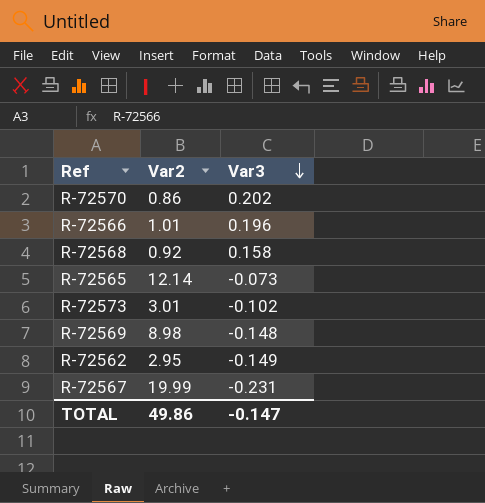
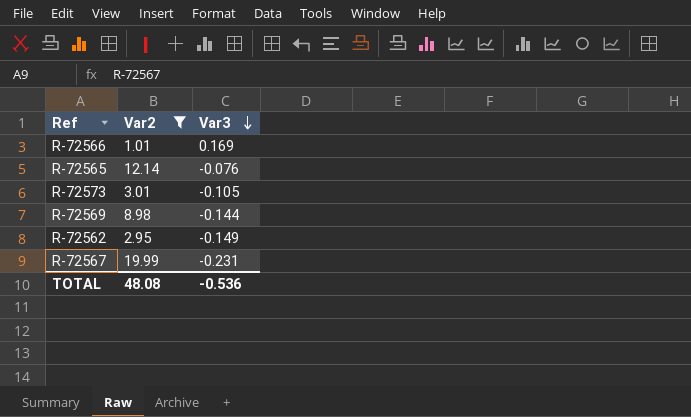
filter: none -> Var2 >= 1.01
R-72566 | Var3: 0.196 -> 0.169
R-72565 | Var3: -0.073 -> -0.076
R-72573 | Var3: -0.102 -> -0.105
R-72569 | Var3: -0.148 -> -0.144
TOTAL | Var2: 49.86 -> 48.08
TOTAL | Var3: -0.147 -> -0.536

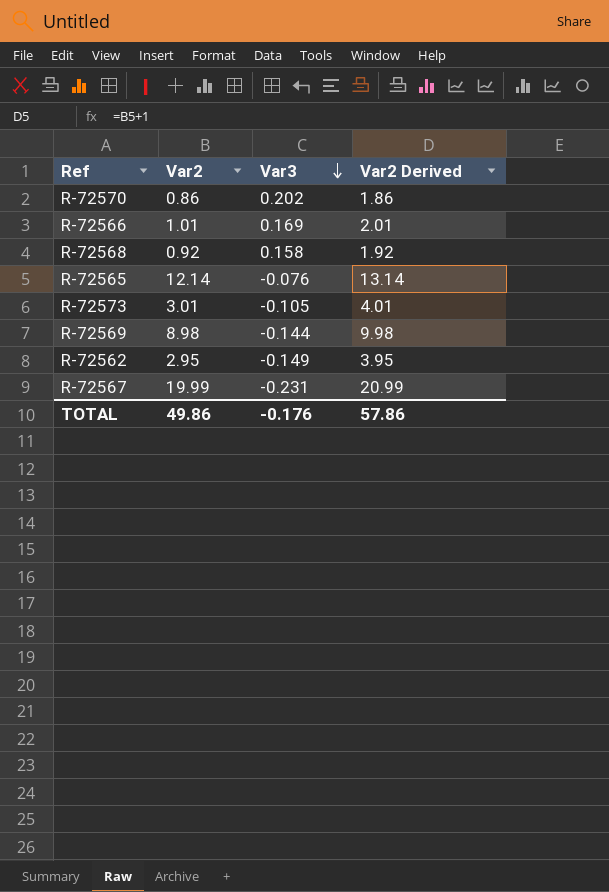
filter: Var2 >= 1.01 -> none
column Var2 Derived | formula: none -> [Var2] + 1
TOTAL | Var2: 48.08 -> 49.86
TOTAL | Var3: -0.536 -> -0.176

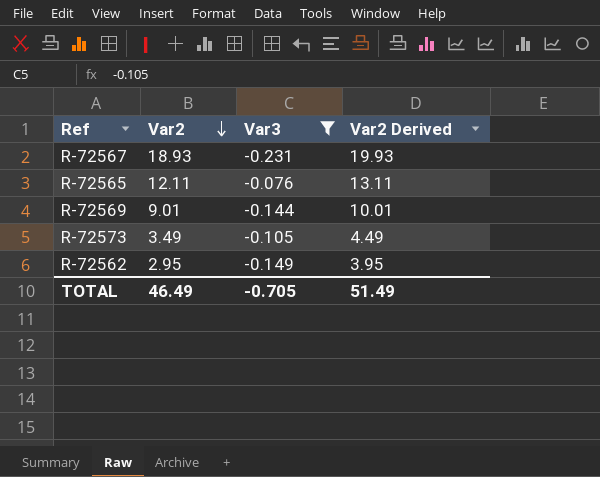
filter: none -> Var3 <= -0.076
row order: Var3 descending -> Var2 descending
R-72567 | Var2: 19.99 -> 18.93
R-72567 | Var2 Derived: 20.99 -> 19.93
R-72565 | Var2: 12.14 -> 12.11
R-72565 | Var2 Derived: 13.14 -> 13.11
R-72569 | Var2: 8.98 -> 9.01
R-72569 | Var2 Derived: 9.98 -> 10.01
R-72573 | Var2: 3.01 -> 3.49
R-72573 | Var2 Derived: 4.01 -> 4.49
TOTAL | Var2: 49.86 -> 46.49
TOTAL | Var3: -0.176 -> -0.705
TOTAL | Var2 Derived: 57.86 -> 51.49

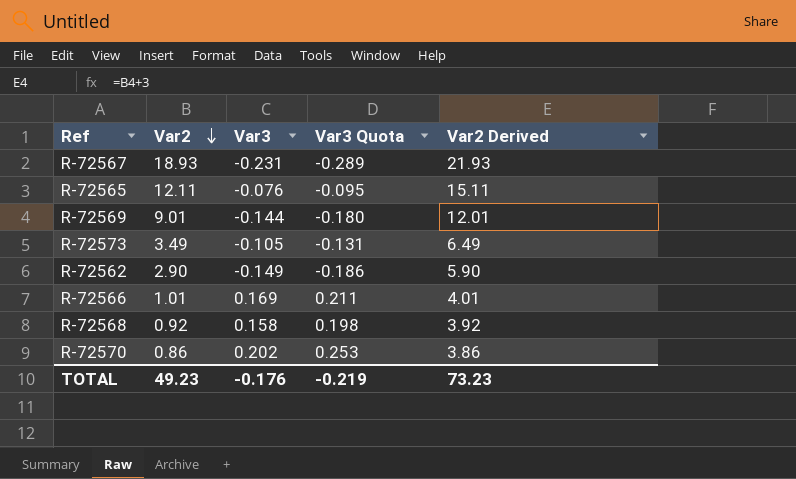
filter: Var3 <= -0.076 -> none
column Var3 Quota | formula: none -> [Var3] * 1.25
column Var2 Derived | formula: [Var2] + 1 -> [Var2] + 3
R-72562 | Var2: 2.95 -> 2.90
TOTAL | Var2: 46.49 -> 49.23
TOTAL | Var3: -0.705 -> -0.176
TOTAL | Var2 Derived: 51.49 -> 73.23

